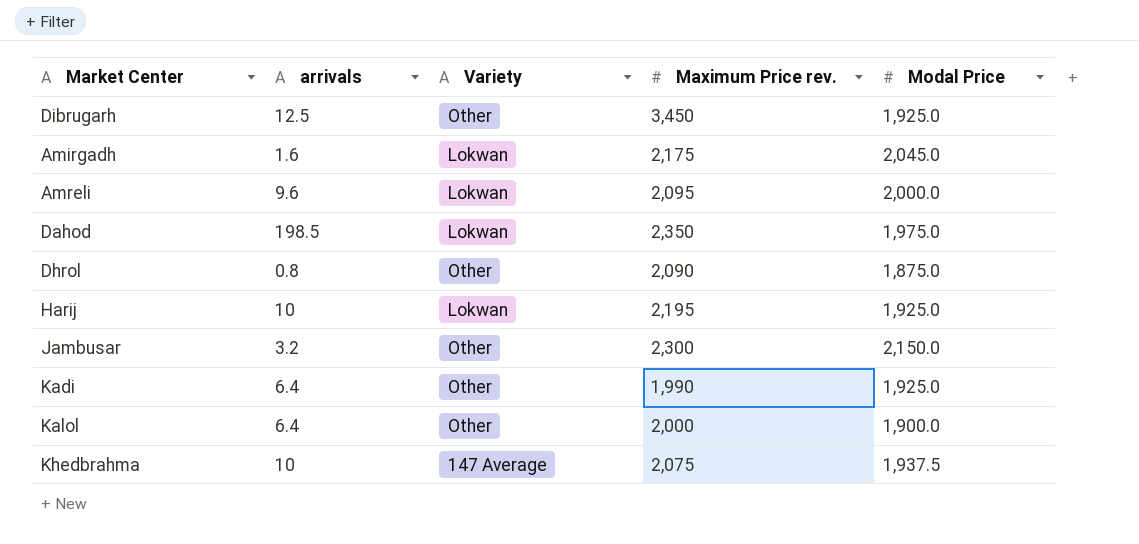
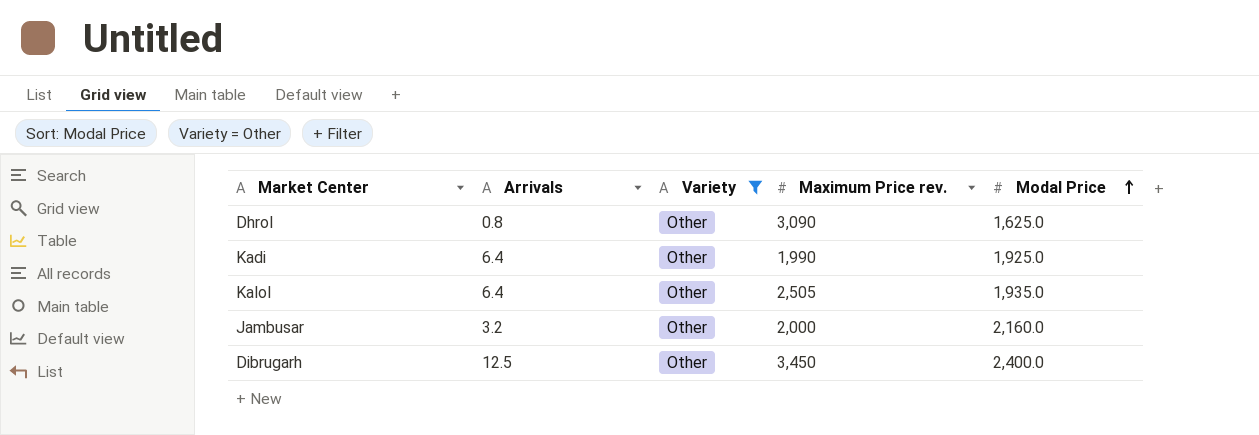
filter: none -> Variety = Other
row order: none -> Modal Price ascending
column name: arrivals -> Arrivals
Dhrol | Maximum Price rev.: 2,090 -> 3,090
Dhrol | Modal Price: 1,875.0 -> 1,625.0
Kalol | Maximum Price rev.: 2,000 -> 2,505
Kalol | Modal Price: 1,900.0 -> 1,935.0
Jambusar | Maximum Price rev.: 2,300 -> 2,000
Jambusar | Modal Price: 2,150.0 -> 2,160.0
Dibrugarh | Modal Price: 1,925.0 -> 2,400.0

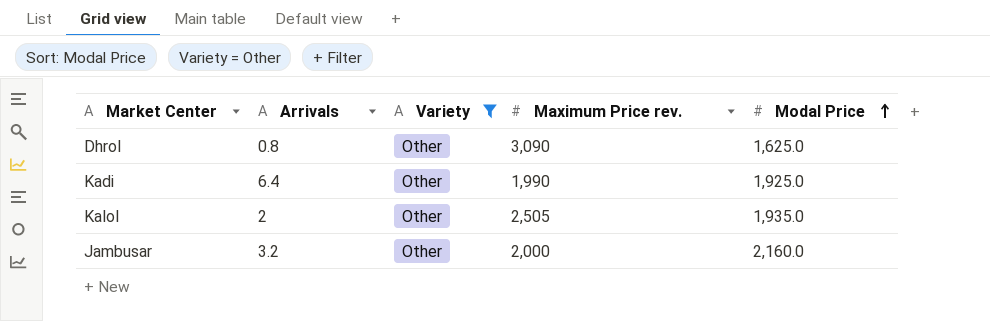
row Dibrugarh: 12.5 | Other | 3,450 | 2,400.0 -> none
Kalol | Arrivals: 6.4 -> 2

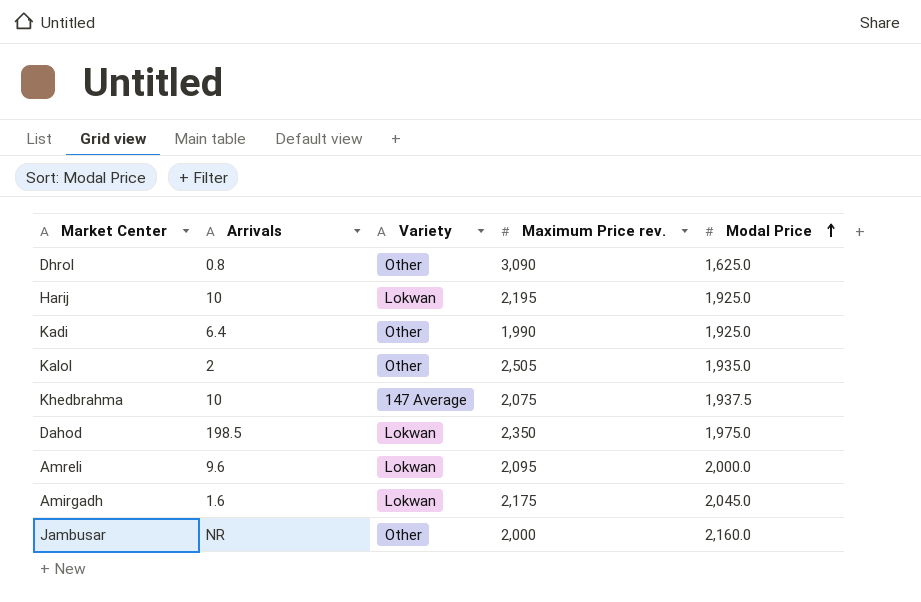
filter: Variety = Other -> none
Jambusar | Arrivals: 3.2 -> NR

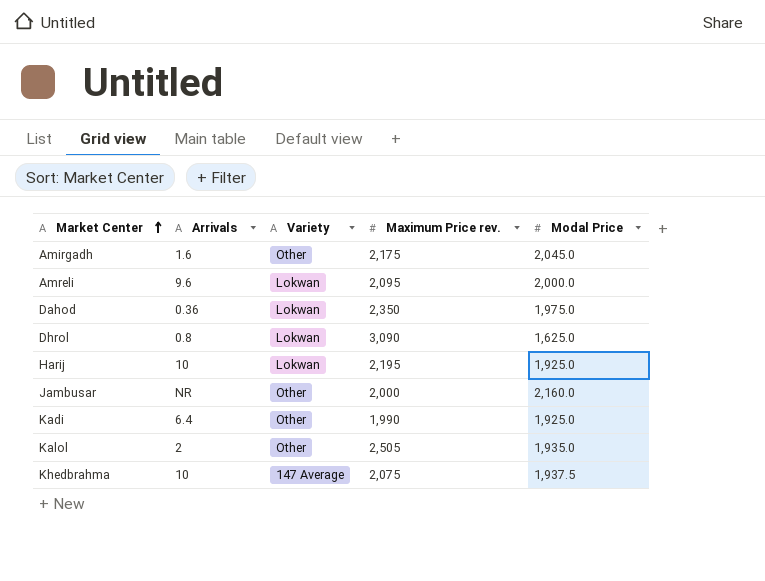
row order: Modal Price ascending -> Market Center ascending
Amirgadh | Variety: Lokwan -> Other
Dahod | Arrivals: 198.5 -> 0.36
Dhrol | Variety: Other -> Lokwan

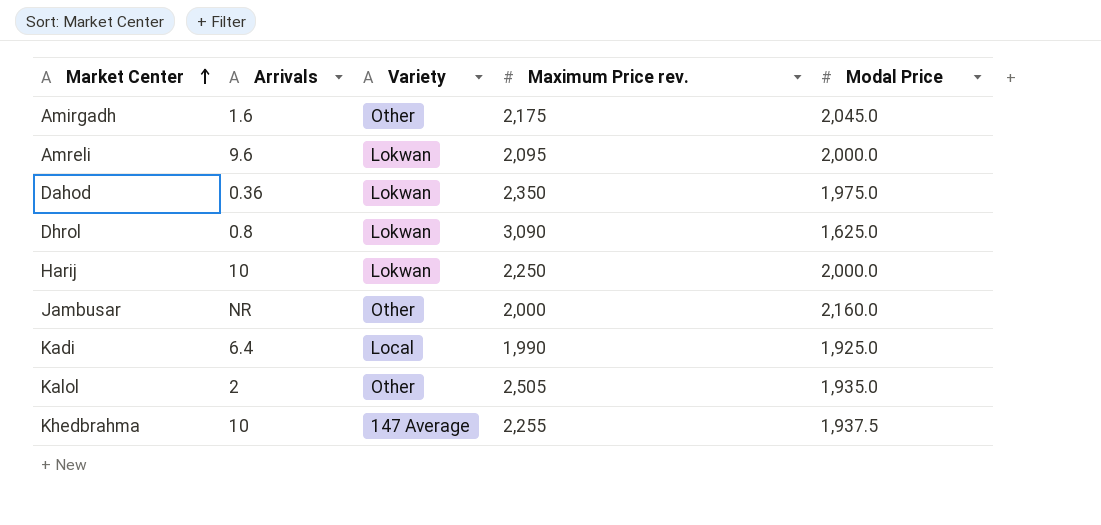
Harij | Maximum Price rev.: 2,195 -> 2,250
Harij | Modal Price: 1,925.0 -> 2,000.0
Kadi | Variety: Other -> Local
Khedbrahma | Maximum Price rev.: 2,075 -> 2,255

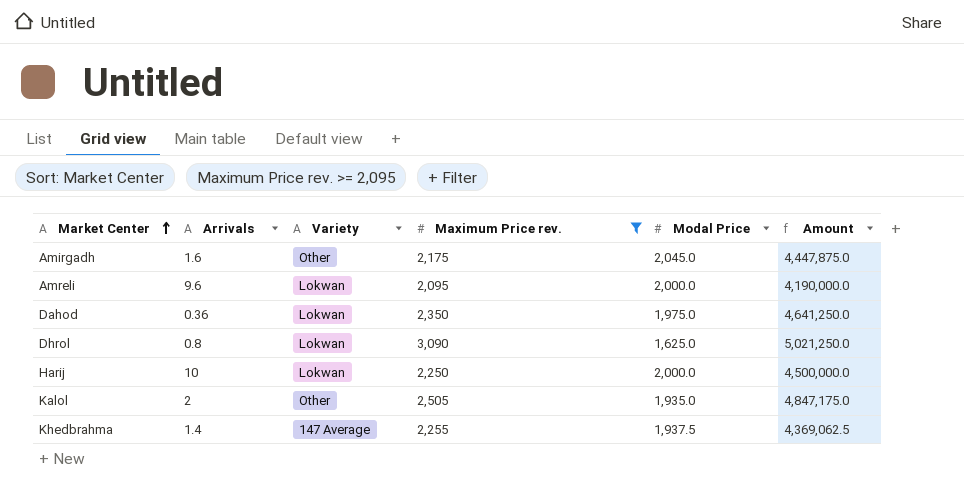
filter: none -> Maximum Price rev. >= 2,095
column Amount | formula: none -> [Maximum Price rev.] * [Modal Price]
Khedbrahma | Arrivals: 10 -> 1.4

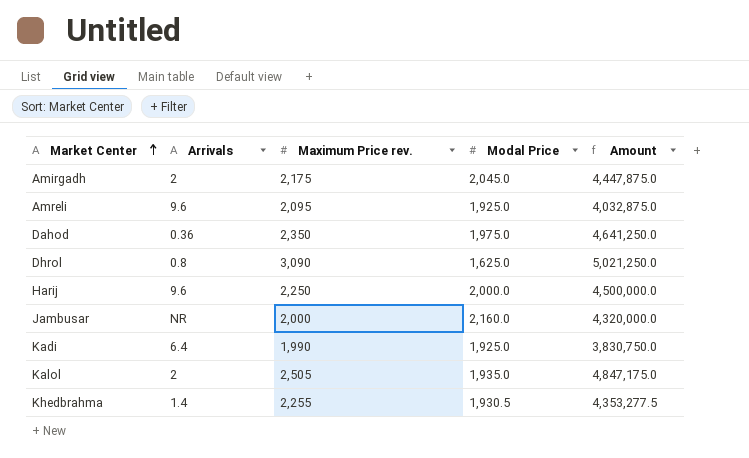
filter: Maximum Price rev. >= 2,095 -> none
column Variety | position: 3 -> none
Amirgadh | Arrivals: 1.6 -> 2
Amreli | Modal Price: 2,000.0 -> 1,925.0
Amreli | Amount: 4,190,000.0 -> 4,032,875.0
Harij | Arrivals: 10 -> 9.6
Khedbrahma | Modal Price: 1,937.5 -> 1,930.5
Khedbrahma | Amount: 4,369,062.5 -> 4,353,277.5

